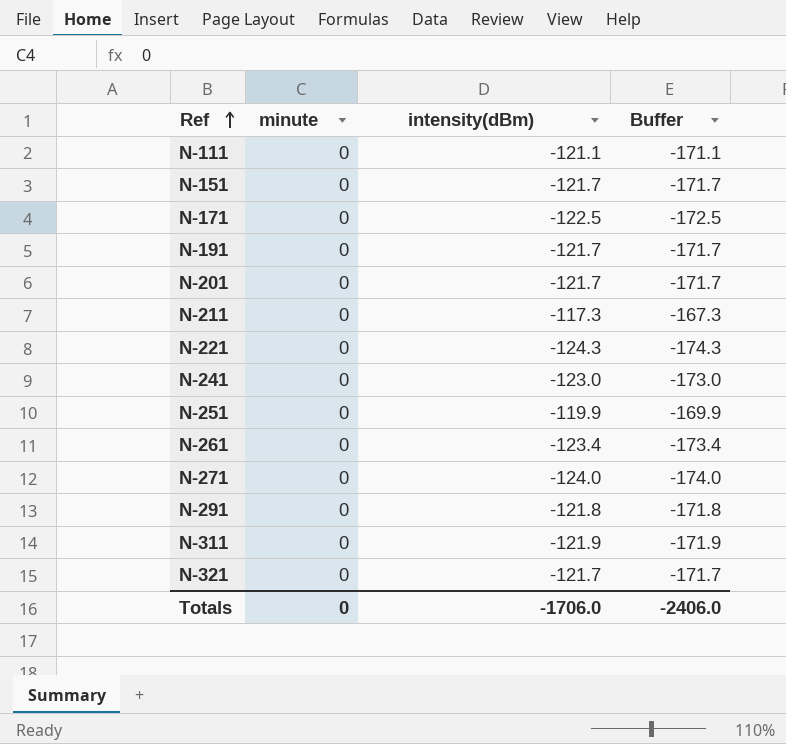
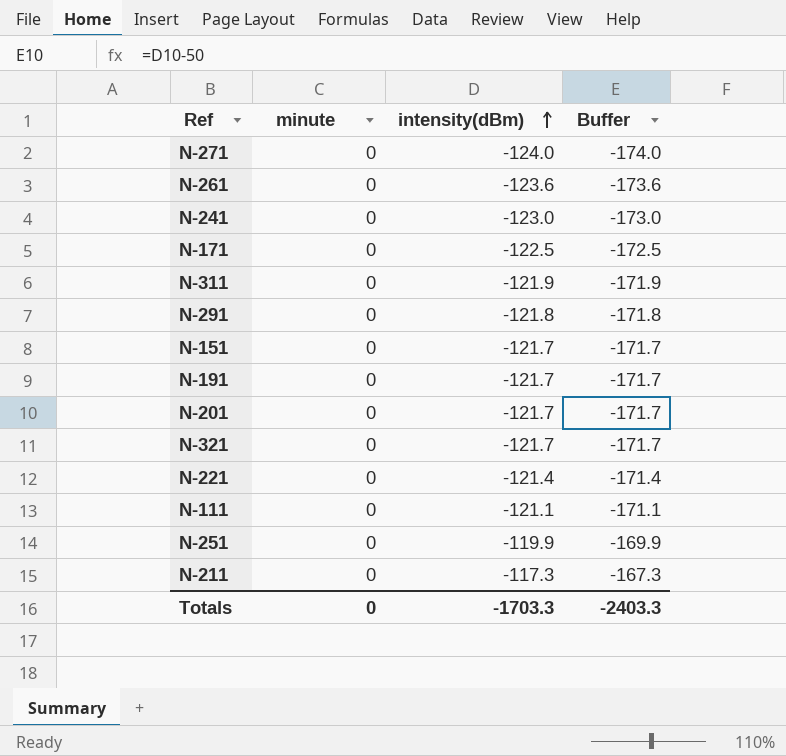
row order: Ref ascending -> intensity(dBm) ascending
N-261 | intensity(dBm): -123.4 -> -123.6
N-261 | Buffer: -173.4 -> -173.6
N-221 | intensity(dBm): -124.3 -> -121.4
N-221 | Buffer: -174.3 -> -171.4
Totals | intensity(dBm): -1706.0 -> -1703.3
Totals | Buffer: -2406.0 -> -2403.3

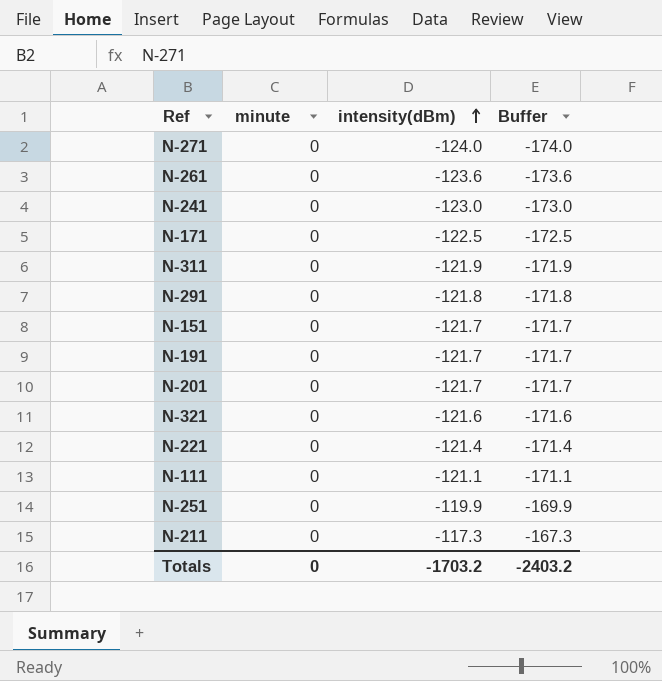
N-321 | intensity(dBm): -121.7 -> -121.6
N-321 | Buffer: -171.7 -> -171.6
Totals | intensity(dBm): -1703.3 -> -1703.2
Totals | Buffer: -2403.3 -> -2403.2

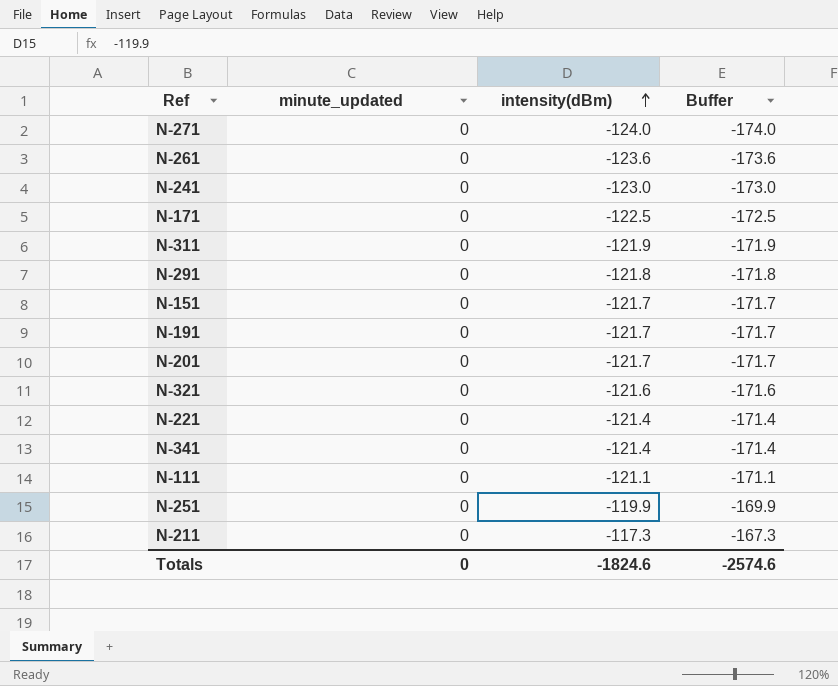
column name: minute -> minute_updated
row N-341: none -> 0 | -121.4 | -171.4
Totals | intensity(dBm): -1703.2 -> -1824.6
Totals | Buffer: -2403.2 -> -2574.6

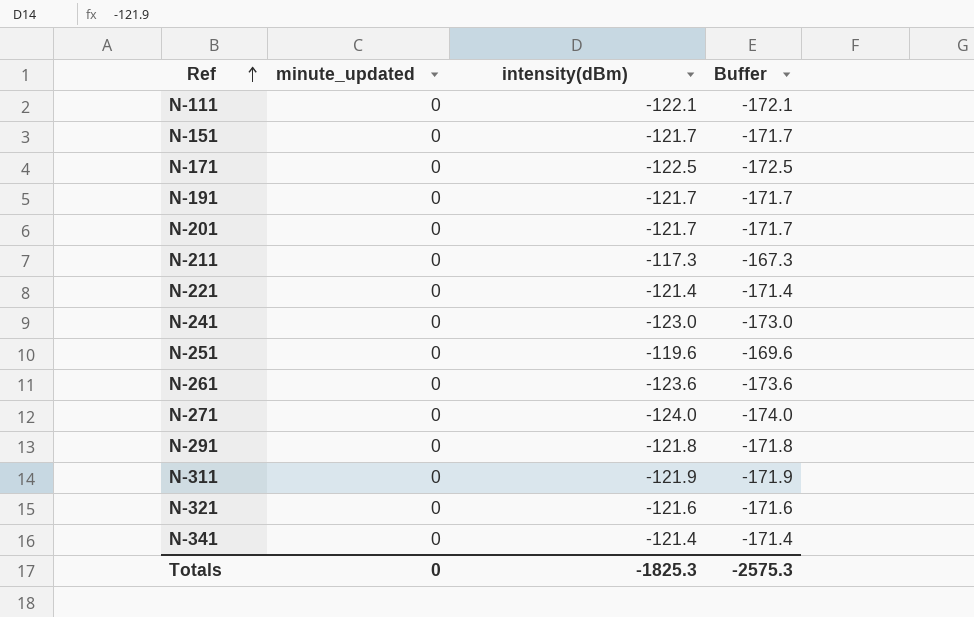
row order: intensity(dBm) ascending -> Ref ascending
N-111 | intensity(dBm): -121.1 -> -122.1
N-111 | Buffer: -171.1 -> -172.1
N-251 | intensity(dBm): -119.9 -> -119.6
N-251 | Buffer: -169.9 -> -169.6
Totals | intensity(dBm): -1824.6 -> -1825.3
Totals | Buffer: -2574.6 -> -2575.3

